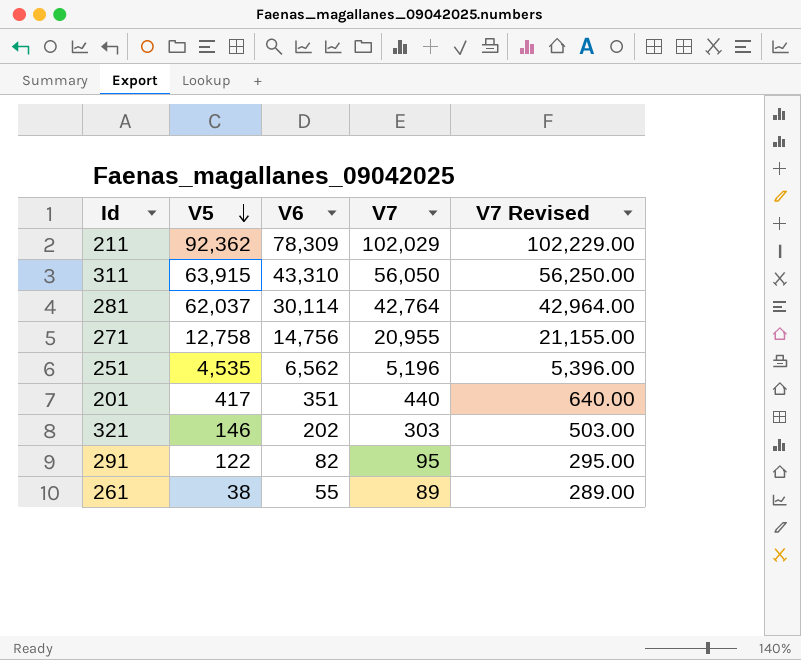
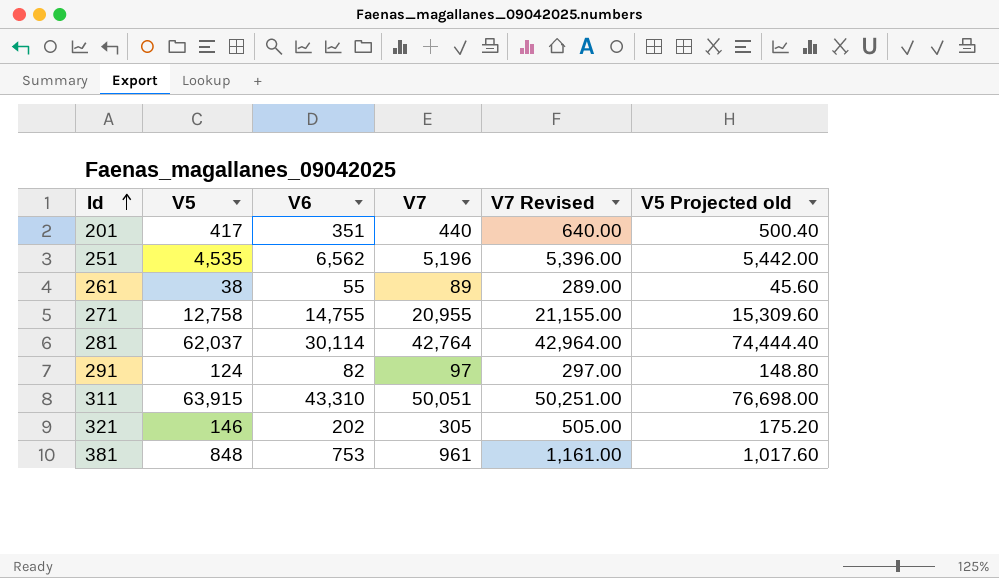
row order: V5 descending -> Id ascending
column V5 Projected old | formula: none -> [V5] * 1.2
row 211: 92,362 | 78,309 | 102,029 | 102,229.00 -> none
271 | V6: 14,756 -> 14,755
291 | V5: 122 -> 124
291 | V7: 95 -> 97
291 | V7 Revised: 295.00 -> 297.00
311 | V7: 56,050 -> 50,051
311 | V7 Revised: 56,250.00 -> 50,251.00
321 | V7: 303 -> 305
321 | V7 Revised: 503.00 -> 505.00
row 381: none -> 848 | 753 | 961 | 1,161.00 | 1,017.60

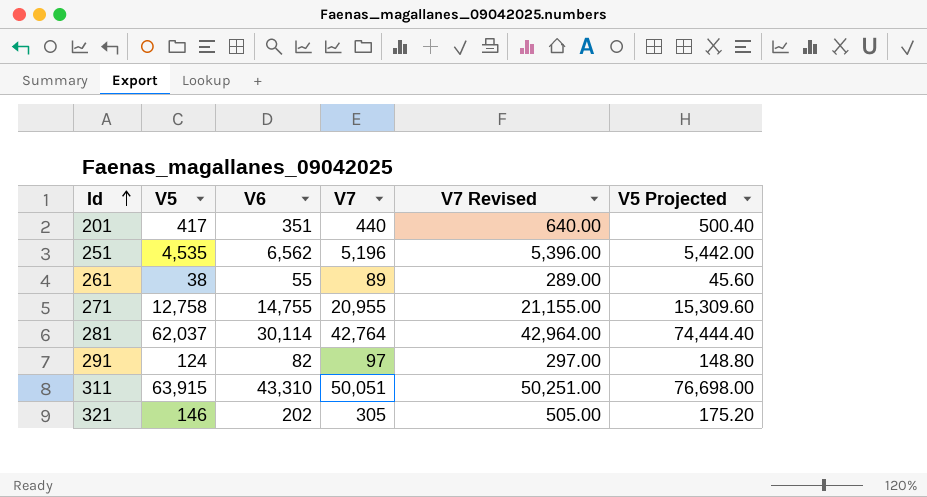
column name: V5 Projected old -> V5 Projected
row 381: 848 | 753 | 961 | 1,161.00 | 1,017.60 -> none

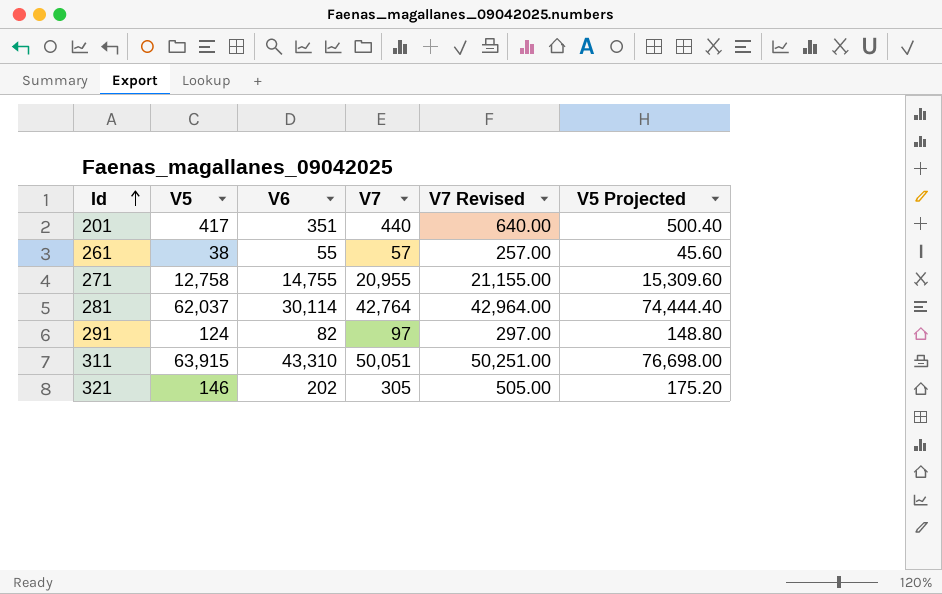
row 251: 4,535 | 6,562 | 5,196 | 5,396.00 | 5,442.00 -> none
261 | V7: 89 -> 57
261 | V7 Revised: 289.00 -> 257.00

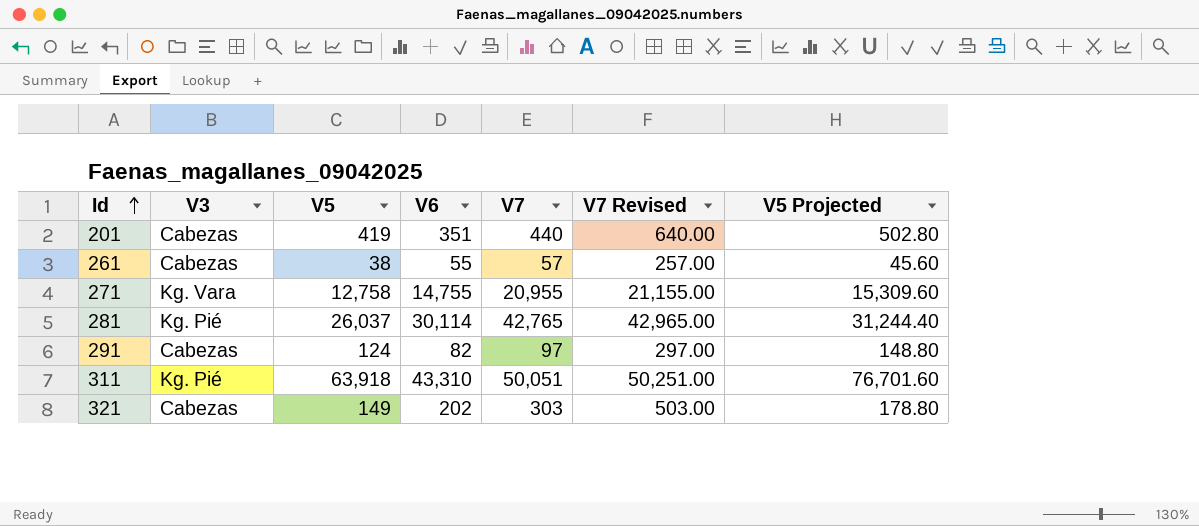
column V3 | position: none -> 2
201 | V5: 417 -> 419
201 | V5 Projected: 500.40 -> 502.80
281 | V5: 62,037 -> 26,037
281 | V7: 42,764 -> 42,765
281 | V7 Revised: 42,964.00 -> 42,965.00
281 | V5 Projected: 74,444.40 -> 31,244.40
311 | V5: 63,915 -> 63,918
311 | V5 Projected: 76,698.00 -> 76,701.60
321 | V5: 146 -> 149
321 | V7: 305 -> 303
321 | V7 Revised: 505.00 -> 503.00
321 | V5 Projected: 175.20 -> 178.80

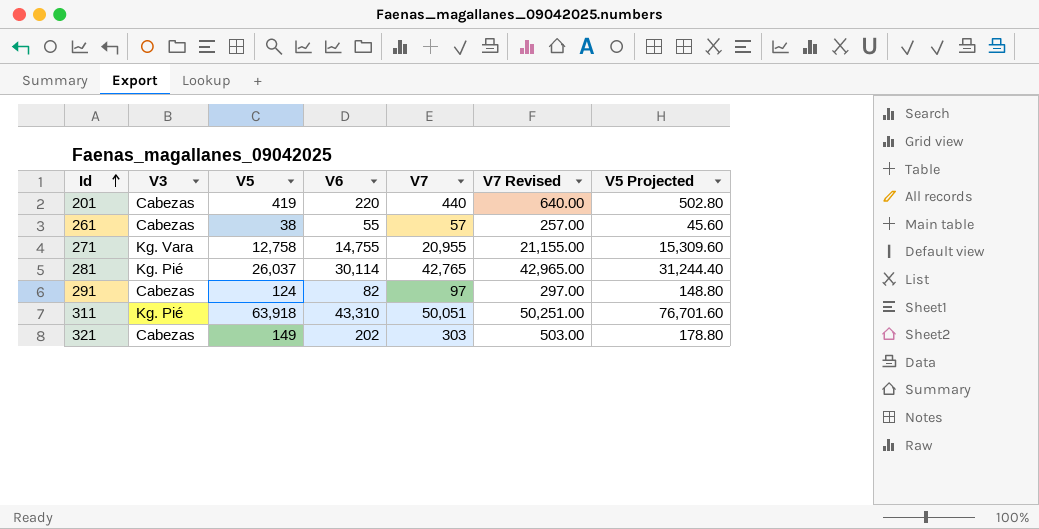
201 | V6: 351 -> 220

